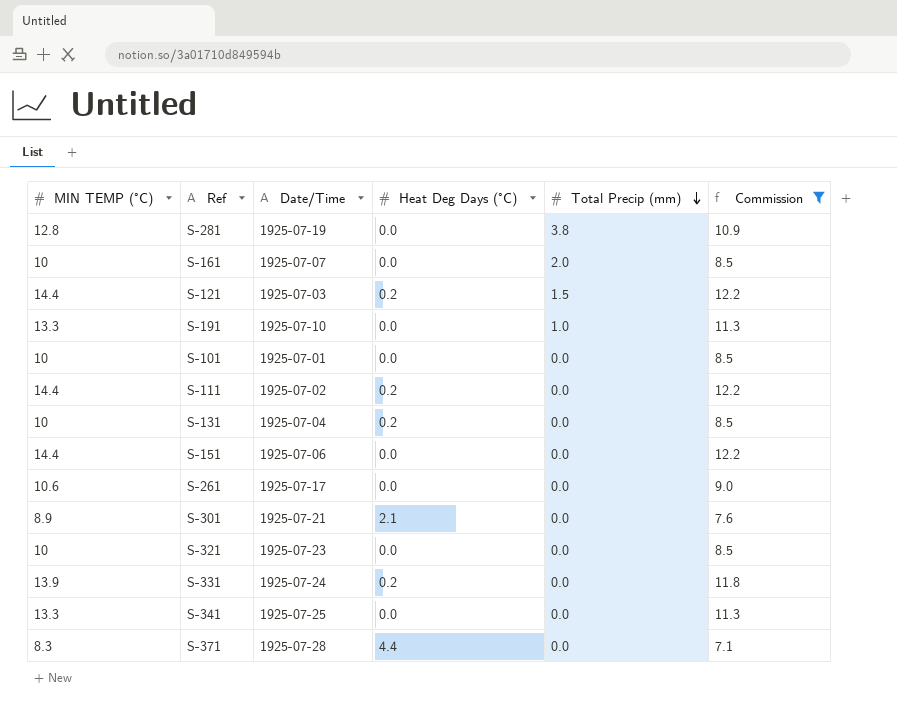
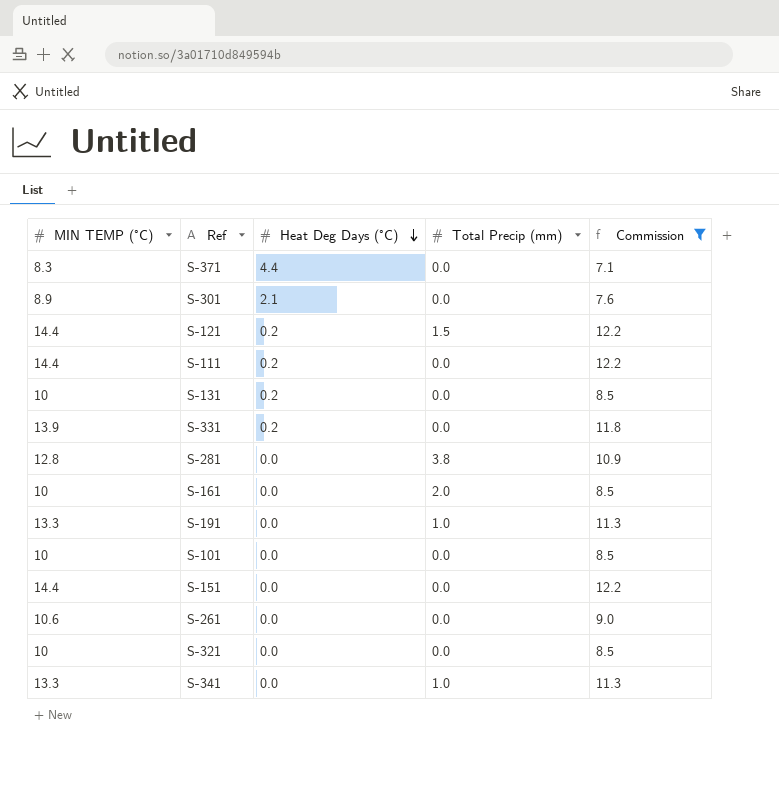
row order: Total Precip (mm) descending -> Heat Deg Days (°C) descending
column Date/Time | position: 3 -> none
S-341 | Total Precip (mm): 0.0 -> 1.0

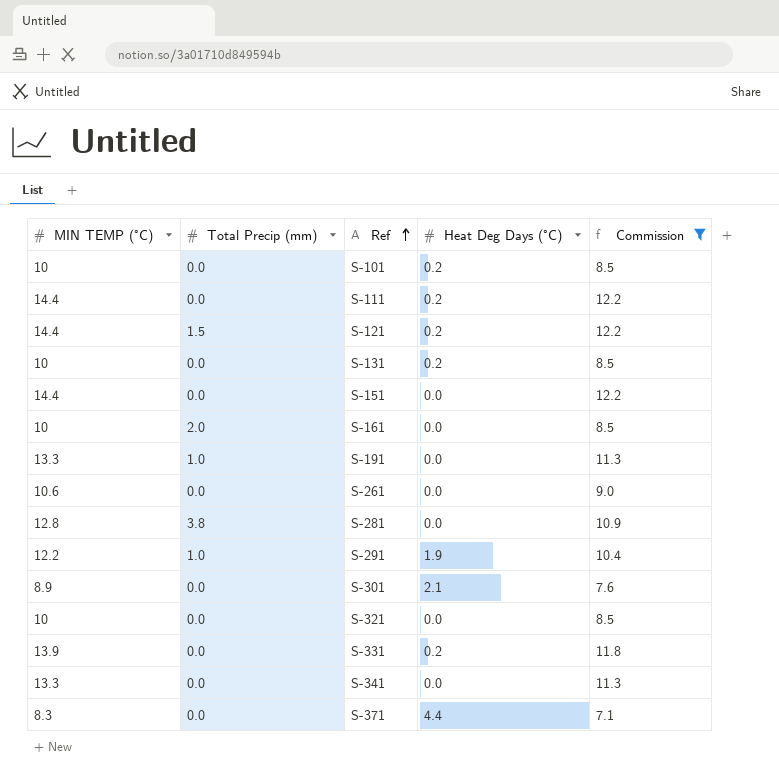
row order: Heat Deg Days (°C) descending -> Ref ascending
column Total Precip (mm) | position: 4 -> 2
S-101 | Heat Deg Days (°C): 0.0 -> 0.2
row S-291: none -> 12.2 | 1.0 | 1.9 | 10.4
S-341 | Total Precip (mm): 1.0 -> 0.0

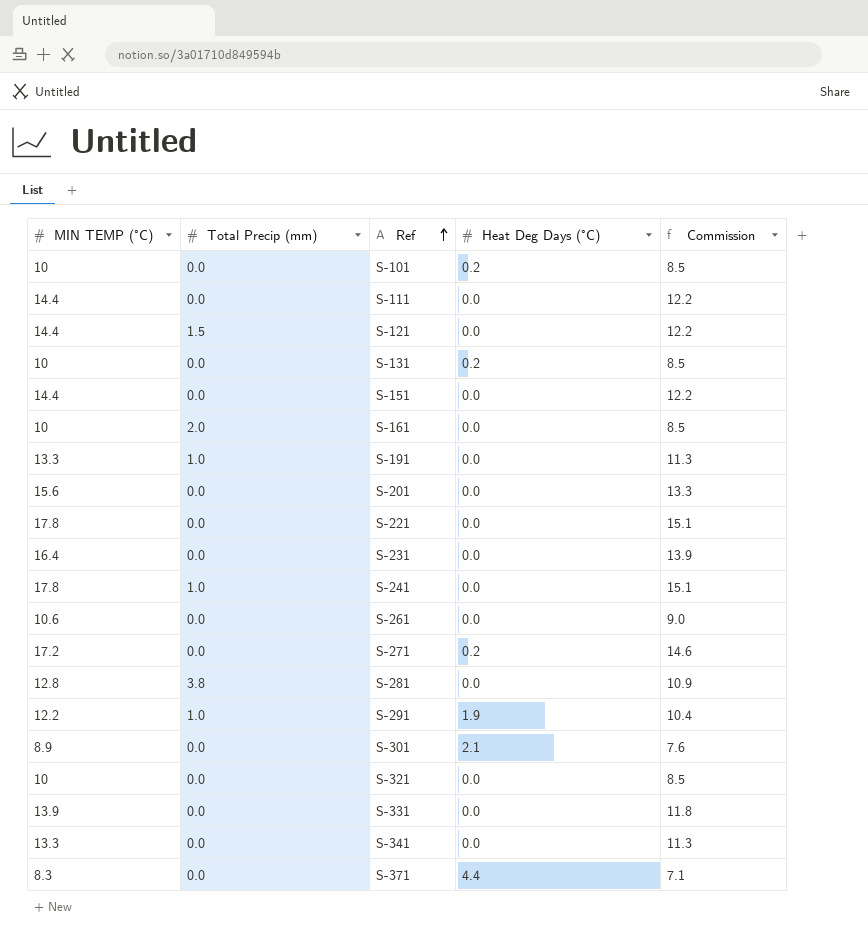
filter: Commission <= 12.2 -> none
S-111 | Heat Deg Days (°C): 0.2 -> 0.0
S-121 | Heat Deg Days (°C): 0.2 -> 0.0
S-331 | Heat Deg Days (°C): 0.2 -> 0.0

